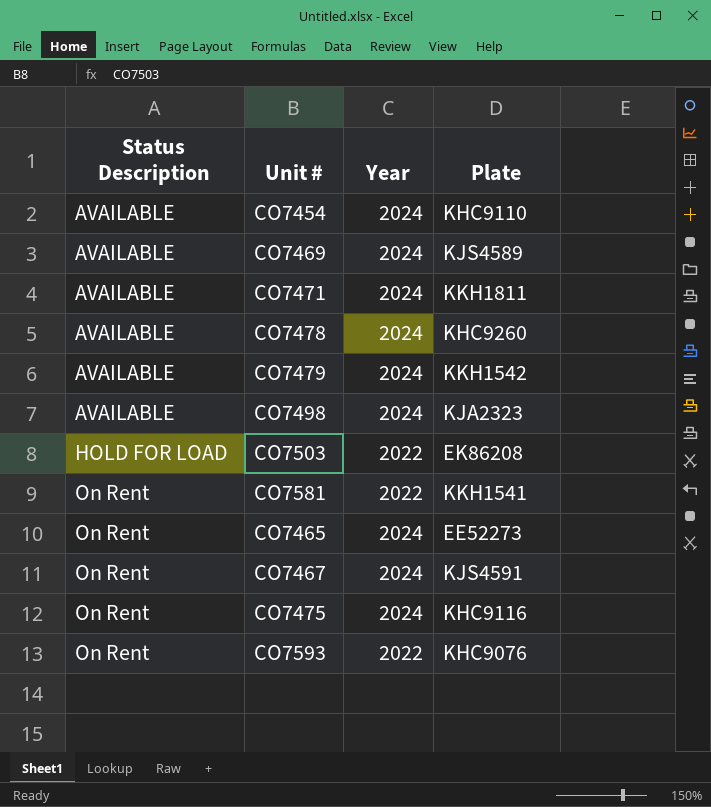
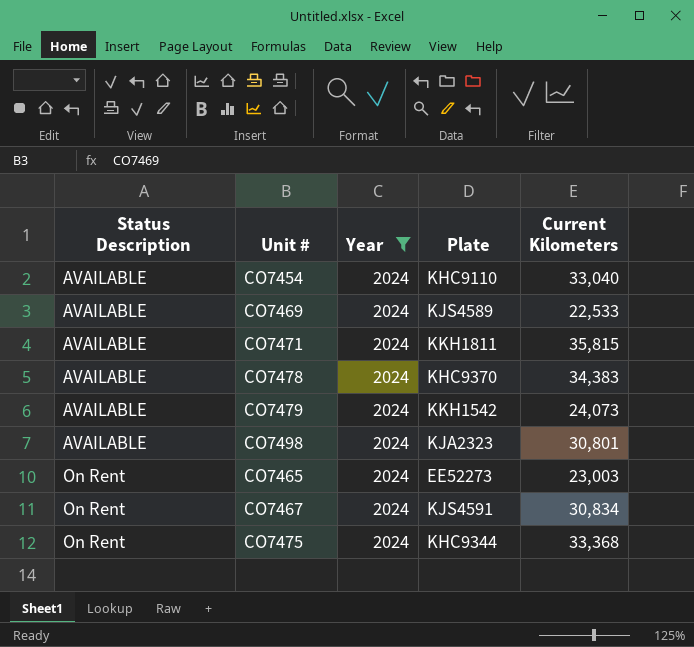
filter: none -> Year = 2024
column Current Kilometers | position: none -> 5
CO7478 | Plate: KHC9260 -> KHC9370
CO7475 | Plate: KHC9116 -> KHC9344

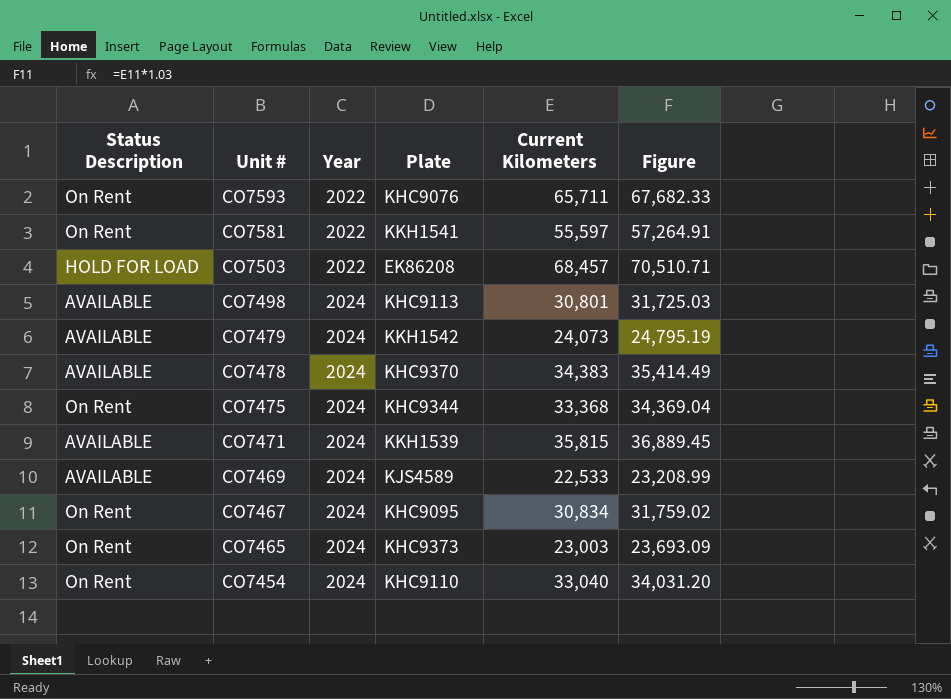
filter: Year = 2024 -> none
row order: Status Description ascending -> Unit # descending
column Figure | formula: none -> [Current Kilometers] * 1.03
CO7498 | Plate: KJA2323 -> KHC9113
CO7471 | Plate: KKH1811 -> KKH1539
CO7467 | Plate: KJS4591 -> KHC9095
CO7465 | Plate: EE52273 -> KHC9373
CO7454 | Status Description: AVAILABLE -> On Rent

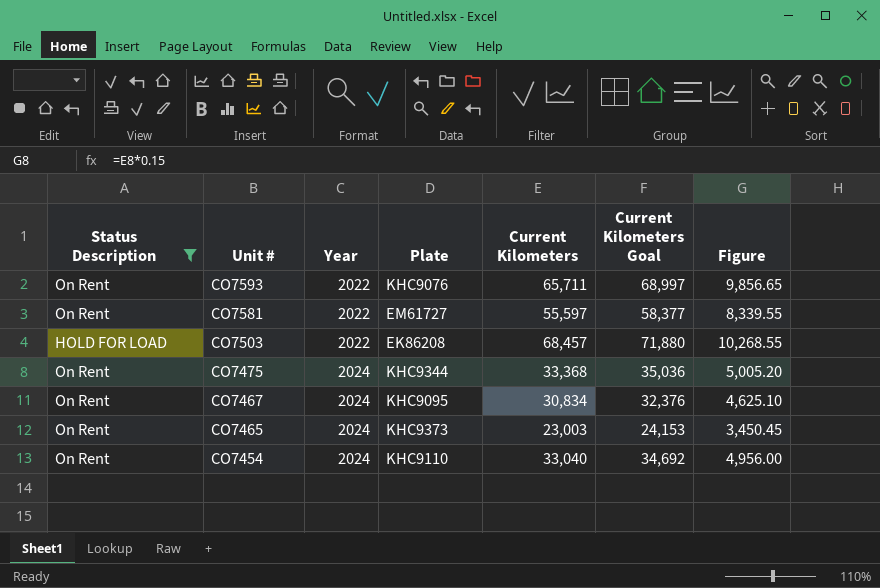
filter: none -> Status Description != AVAILABLE
column Current Kilometers Goal | formula: none -> [Current Kilometers] * 1.05
column Figure | formula: [Current Kilometers] * 1.03 -> [Current Kilometers] * 0.15
CO7581 | Plate: KKH1541 -> EM61727

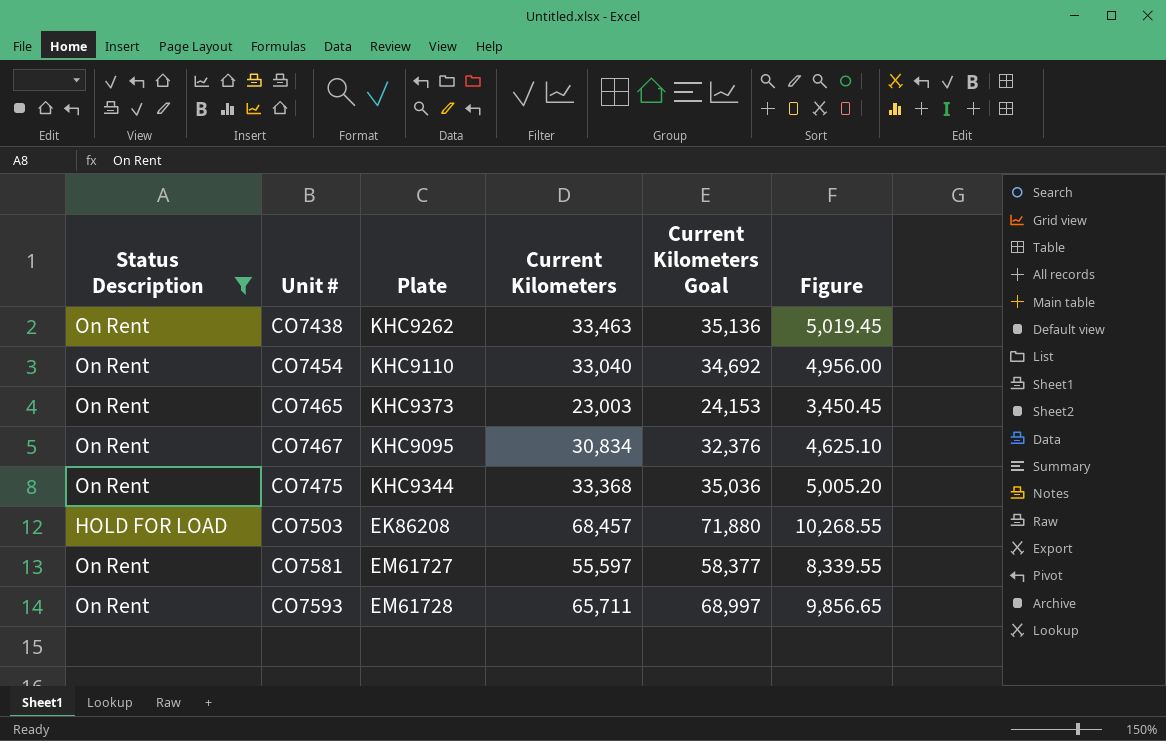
row order: Unit # descending -> Unit # ascending
column Year | position: 3 -> none
row CO7438: none -> On Rent | KHC9262 | 33,463 | 35,136 | 5,019.45
CO7593 | Plate: KHC9076 -> EM61728

